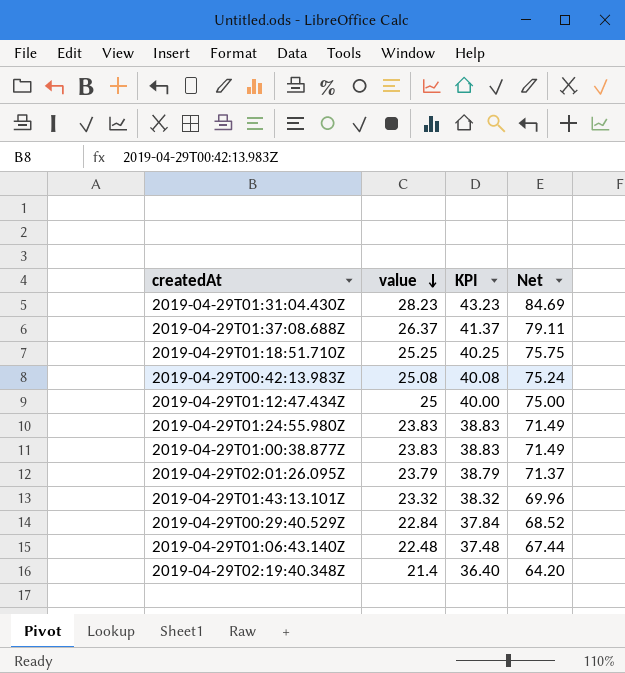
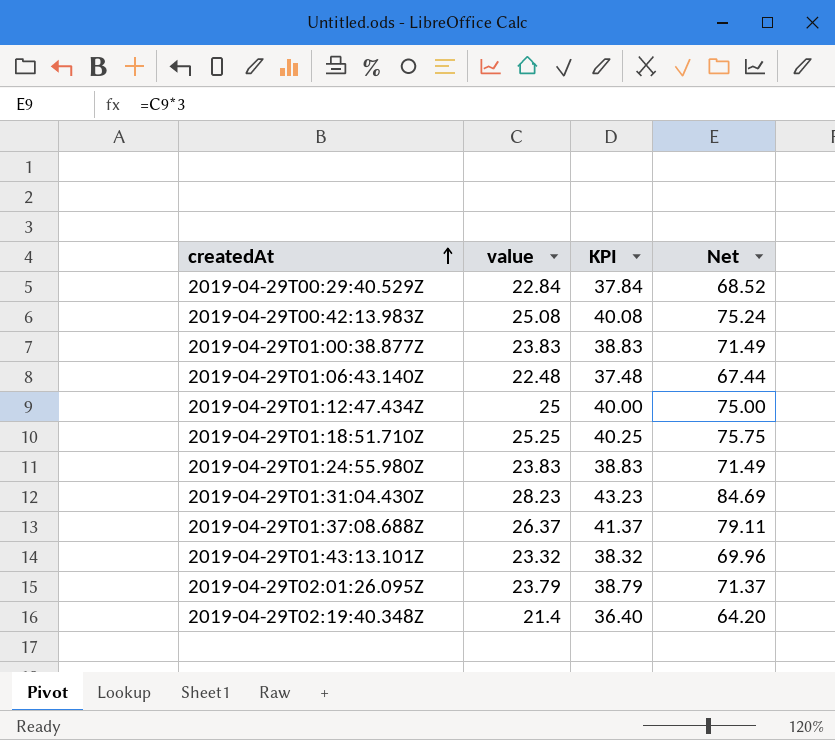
row order: value descending -> createdAt ascending

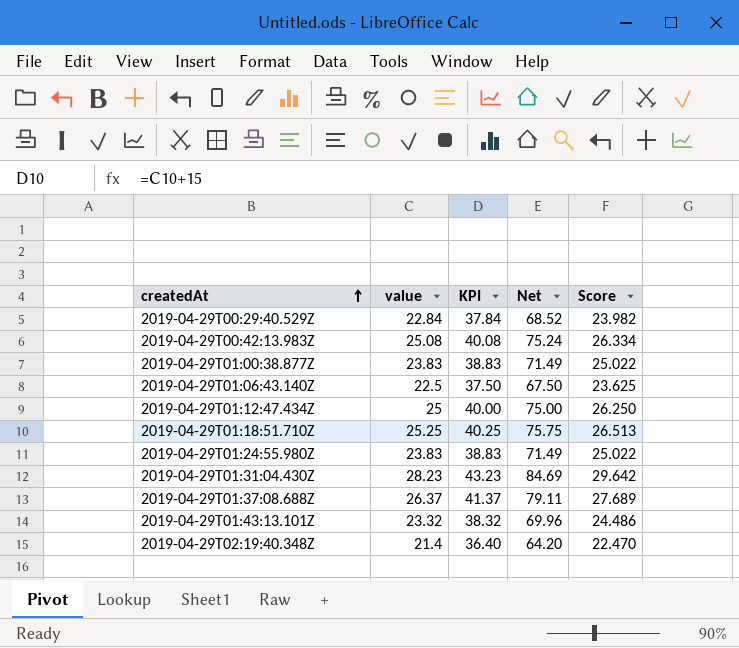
column Score | formula: none -> [value] * 1.05
row 2019-04-29T02:01:26.095Z: 23.79 | 38.79 | 71.37 -> none
2019-04-29T01:06:43.140Z | value: 22.48 -> 22.5
2019-04-29T01:06:43.140Z | KPI: 37.48 -> 37.50
2019-04-29T01:06:43.140Z | Net: 67.44 -> 67.50

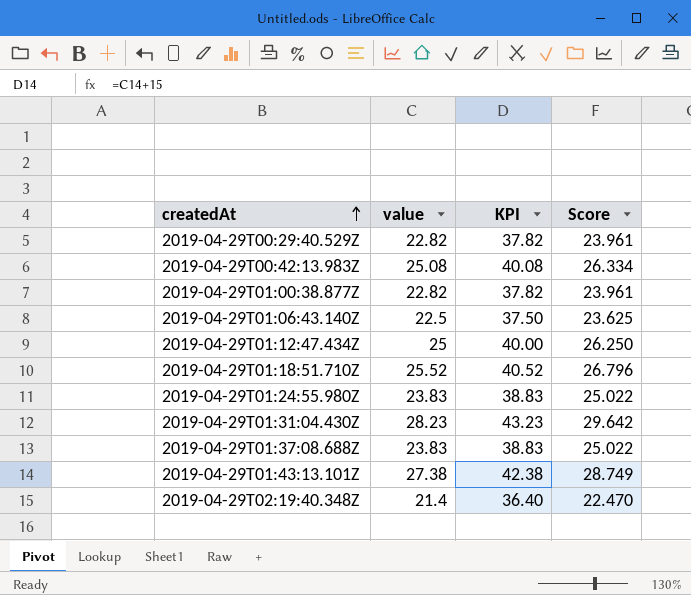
column Net | formula: [value] * 3 -> none
2019-04-29T00:29:40.529Z | value: 22.84 -> 22.82
2019-04-29T00:29:40.529Z | KPI: 37.84 -> 37.82
2019-04-29T00:29:40.529Z | Score: 23.982 -> 23.961
2019-04-29T01:00:38.877Z | value: 23.83 -> 22.82
2019-04-29T01:00:38.877Z | KPI: 38.83 -> 37.82
2019-04-29T01:00:38.877Z | Score: 25.022 -> 23.961
2019-04-29T01:18:51.710Z | value: 25.25 -> 25.52
2019-04-29T01:18:51.710Z | KPI: 40.25 -> 40.52
2019-04-29T01:18:51.710Z | Score: 26.513 -> 26.796
2019-04-29T01:37:08.688Z | value: 26.37 -> 23.83
2019-04-29T01:37:08.688Z | KPI: 41.37 -> 38.83
2019-04-29T01:37:08.688Z | Score: 27.689 -> 25.022
2019-04-29T01:43:13.101Z | value: 23.32 -> 27.38
2019-04-29T01:43:13.101Z | KPI: 38.32 -> 42.38
2019-04-29T01:43:13.101Z | Score: 24.486 -> 28.749

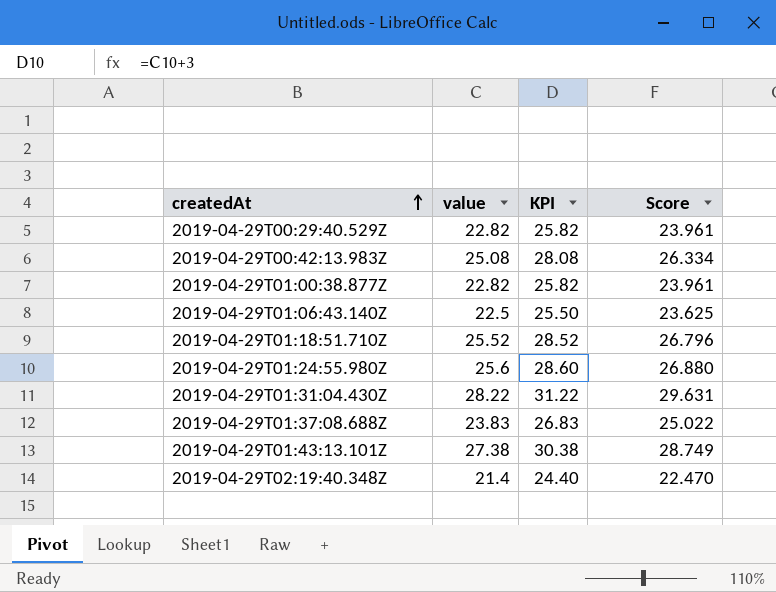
column KPI | formula: [value] + 15 -> [value] + 3
row 2019-04-29T01:12:47.434Z: 25 | 40.00 | 26.250 -> none
2019-04-29T01:24:55.980Z | value: 23.83 -> 25.6
2019-04-29T01:24:55.980Z | Score: 25.022 -> 26.880
2019-04-29T01:31:04.430Z | value: 28.23 -> 28.22
2019-04-29T01:31:04.430Z | Score: 29.642 -> 29.631

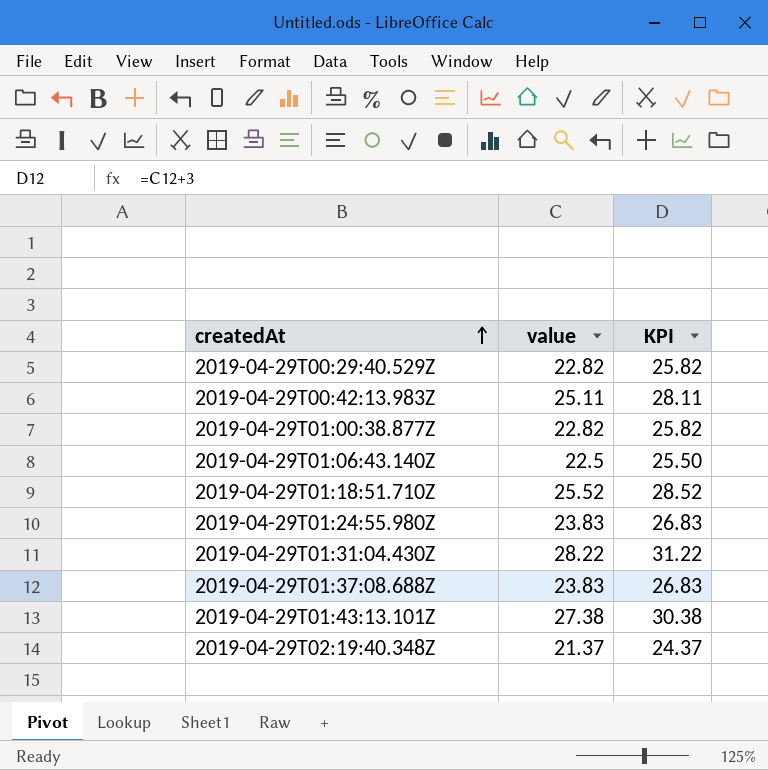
column Score | formula: [value] * 1.05 -> none
2019-04-29T00:42:13.983Z | value: 25.08 -> 25.11
2019-04-29T00:42:13.983Z | KPI: 28.08 -> 28.11
2019-04-29T01:24:55.980Z | value: 25.6 -> 23.83
2019-04-29T01:24:55.980Z | KPI: 28.60 -> 26.83
2019-04-29T02:19:40.348Z | value: 21.4 -> 21.37
2019-04-29T02:19:40.348Z | KPI: 24.40 -> 24.37

